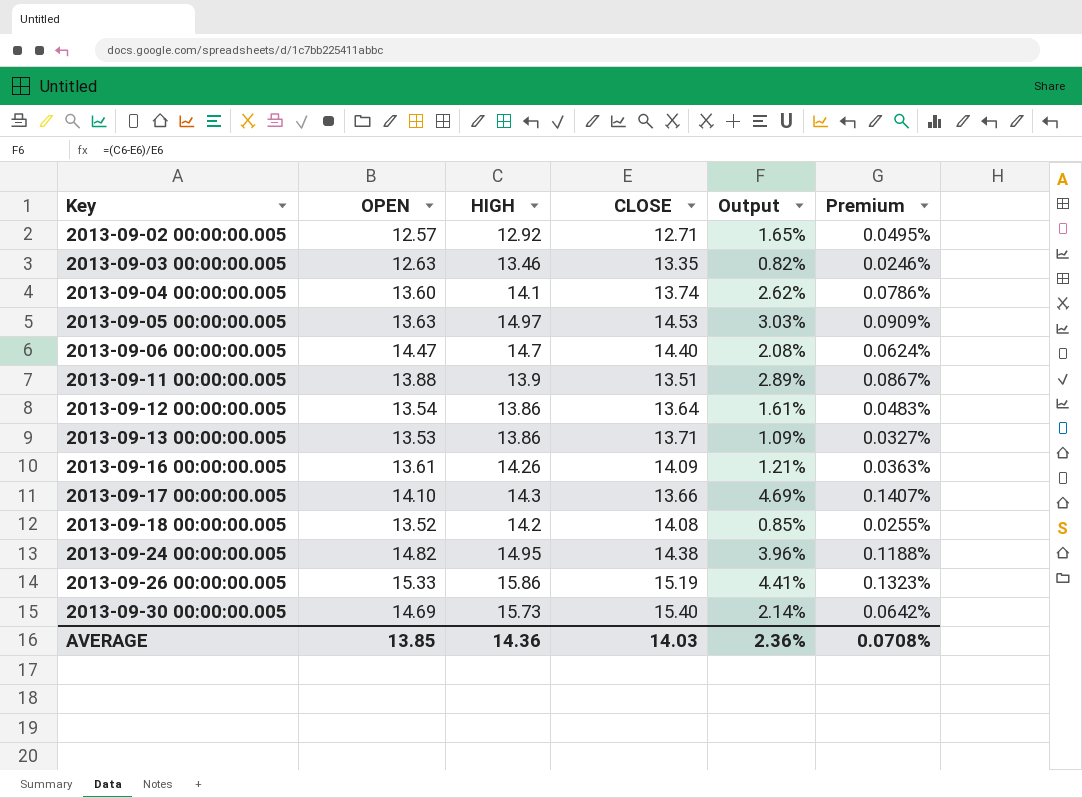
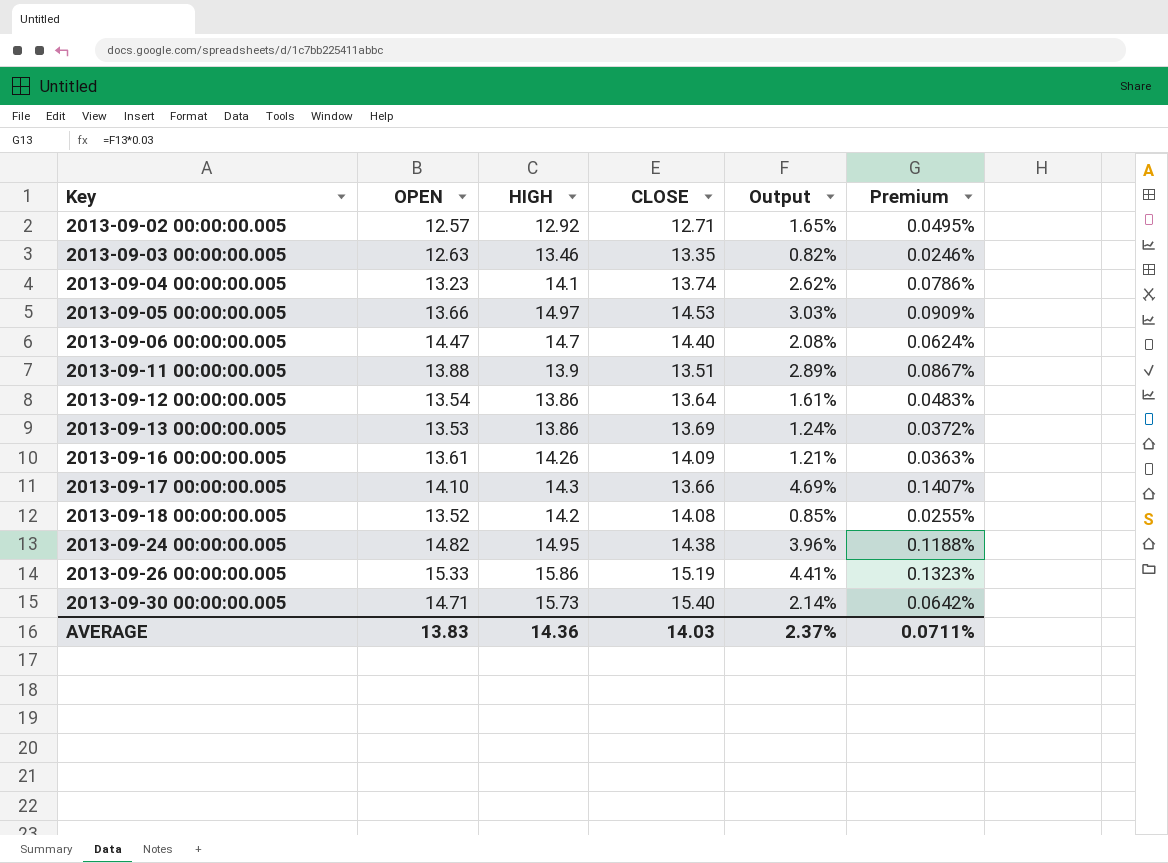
2013-09-04 00:00:00.005 | OPEN: 13.60 -> 13.23
2013-09-05 00:00:00.005 | OPEN: 13.63 -> 13.66
2013-09-13 00:00:00.005 | CLOSE: 13.71 -> 13.69
2013-09-13 00:00:00.005 | Output: 1.09% -> 1.24%
2013-09-13 00:00:00.005 | Premium: 0.0327% -> 0.0372%
2013-09-30 00:00:00.005 | OPEN: 14.69 -> 14.71
AVERAGE | OPEN: 13.85 -> 13.83
AVERAGE | Output: 2.36% -> 2.37%
AVERAGE | Premium: 0.0708% -> 0.0711%

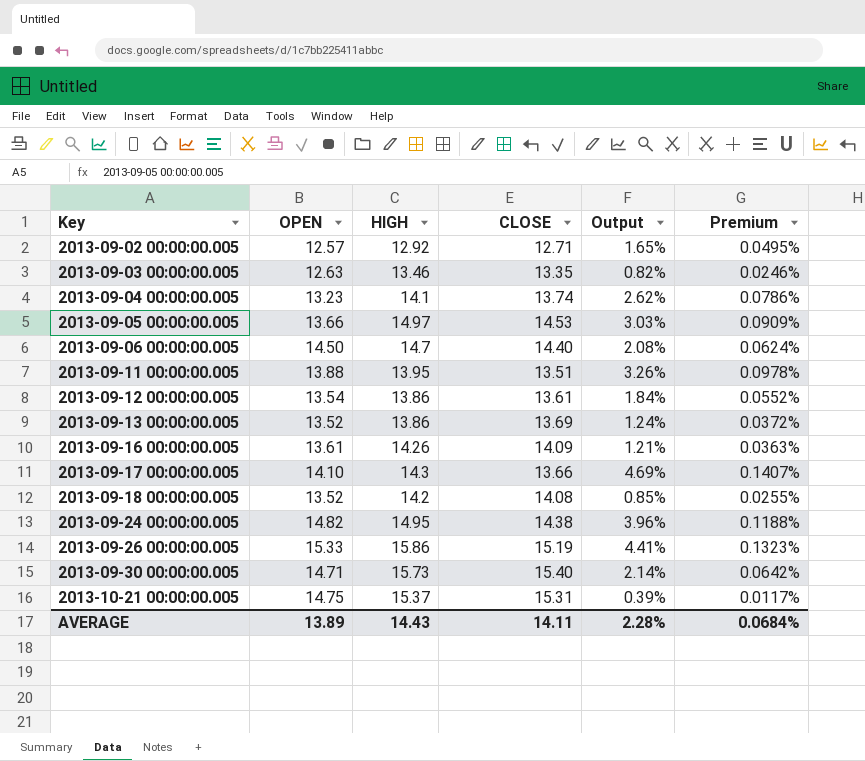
2013-09-06 00:00:00.005 | OPEN: 14.47 -> 14.50
2013-09-11 00:00:00.005 | HIGH: 13.9 -> 13.95
2013-09-11 00:00:00.005 | Output: 2.89% -> 3.26%
2013-09-11 00:00:00.005 | Premium: 0.0867% -> 0.0978%
2013-09-12 00:00:00.005 | CLOSE: 13.64 -> 13.61
2013-09-12 00:00:00.005 | Output: 1.61% -> 1.84%
2013-09-12 00:00:00.005 | Premium: 0.0483% -> 0.0552%
2013-09-13 00:00:00.005 | OPEN: 13.53 -> 13.52
row 2013-10-21 00:00:00.005: none -> 14.75 | 15.37 | 15.31 | 0.39% | 0.0117%
AVERAGE | OPEN: 13.83 -> 13.89
AVERAGE | HIGH: 14.36 -> 14.43
AVERAGE | CLOSE: 14.03 -> 14.11
AVERAGE | Output: 2.37% -> 2.28%
AVERAGE | Premium: 0.0711% -> 0.0684%

